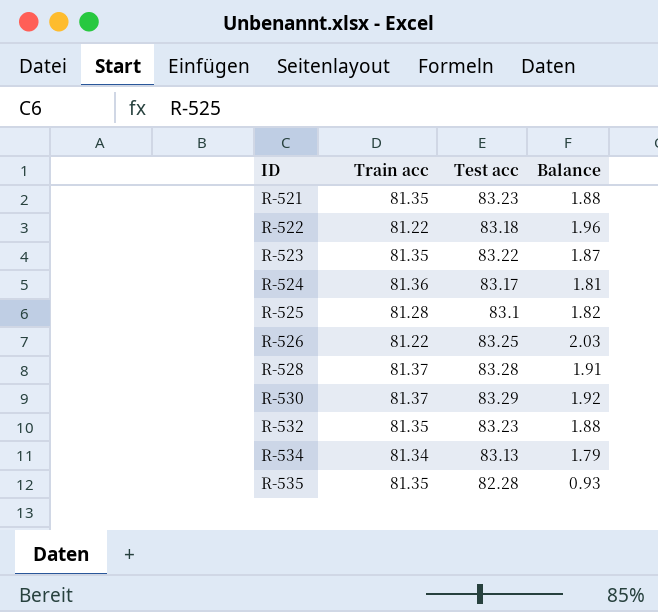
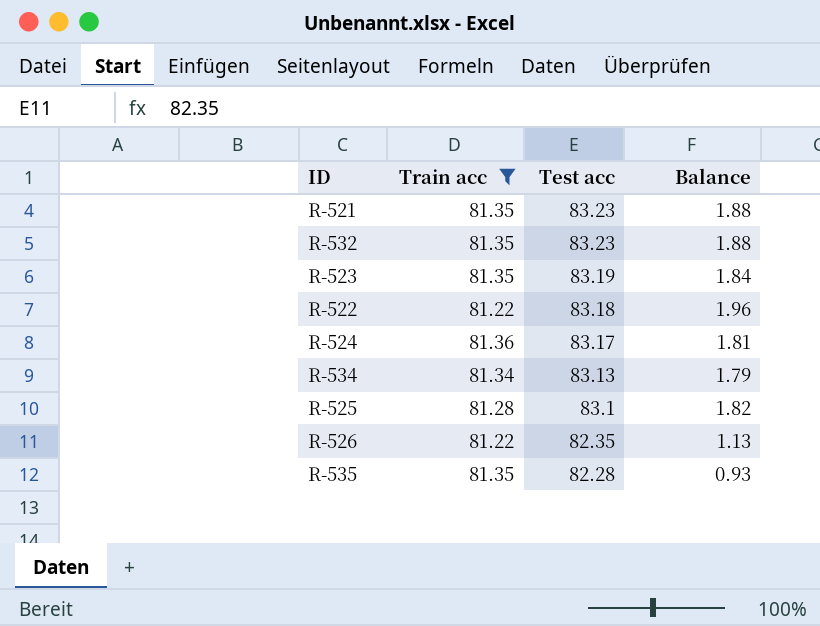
filter: none -> Train acc != 81.37
row order: ID ascending -> Test acc descending
R-523 | Test acc: 83.22 -> 83.19
R-523 | Balance: 1.87 -> 1.84
R-526 | Test acc: 83.25 -> 82.35
R-526 | Balance: 2.03 -> 1.13

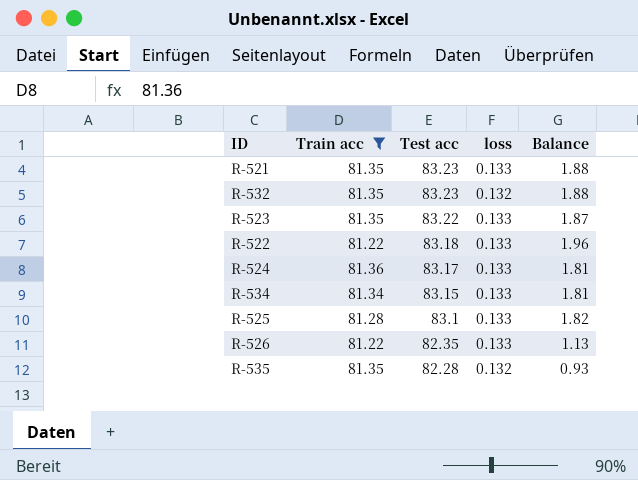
column loss | position: none -> 4
R-523 | Test acc: 83.19 -> 83.22
R-523 | Balance: 1.84 -> 1.87
R-534 | Test acc: 83.13 -> 83.15
R-534 | Balance: 1.79 -> 1.81

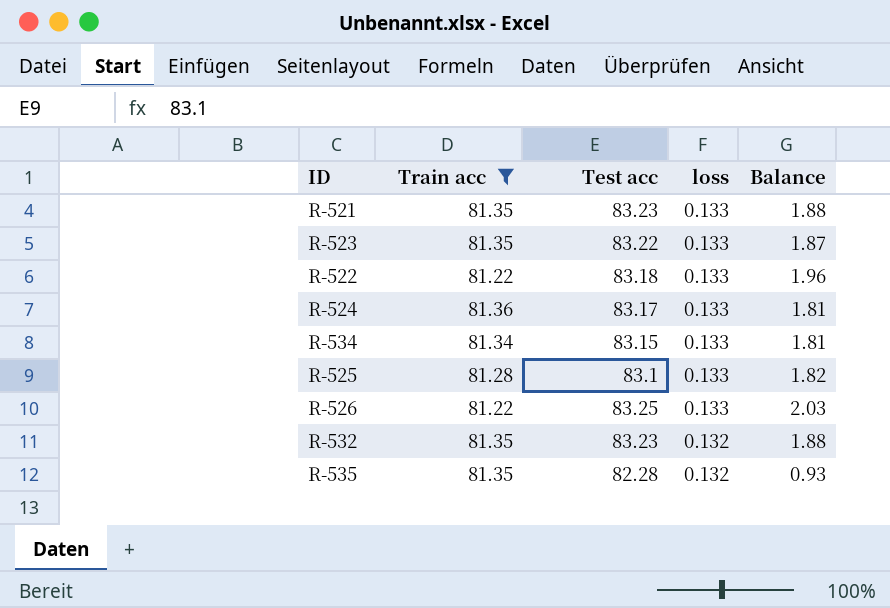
row order: Test acc descending -> loss descending
R-526 | Test acc: 82.35 -> 83.25
R-526 | Balance: 1.13 -> 2.03

